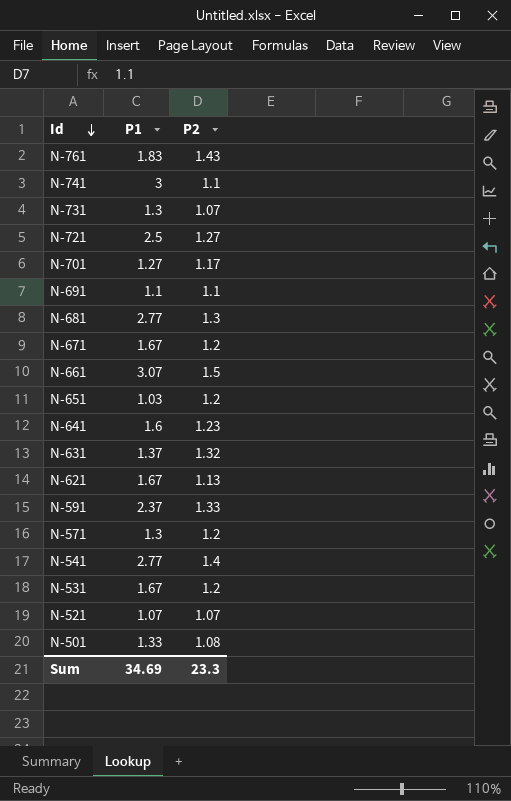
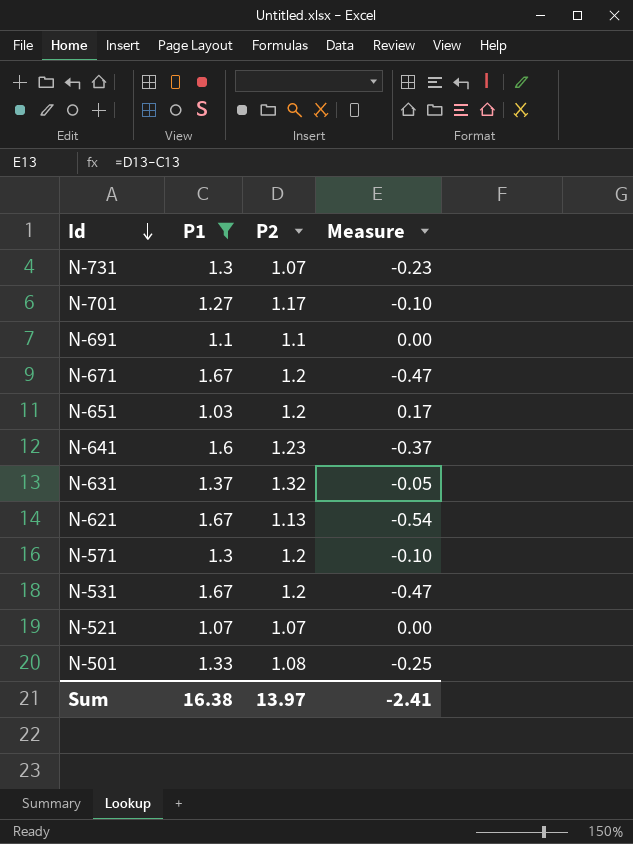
filter: none -> P1 <= 1.67
column Measure | formula: none -> [P2] - [P1]
Sum | P1: 34.69 -> 16.38
Sum | P2: 23.3 -> 13.97

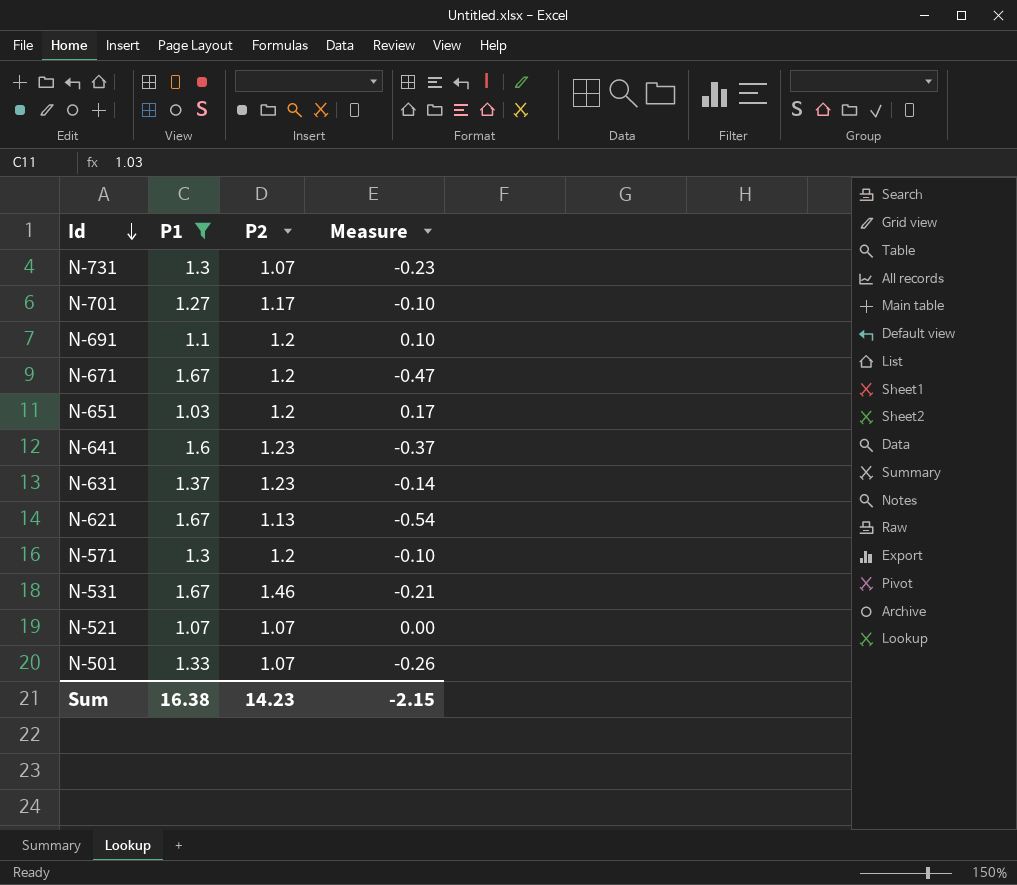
N-691 | P2: 1.1 -> 1.2
N-691 | Measure: 0.00 -> 0.10
N-631 | P2: 1.32 -> 1.23
N-631 | Measure: -0.05 -> -0.14
N-531 | P2: 1.2 -> 1.46
N-531 | Measure: -0.47 -> -0.21
N-501 | P2: 1.08 -> 1.07
N-501 | Measure: -0.25 -> -0.26
Sum | P2: 13.97 -> 14.23
Sum | Measure: -2.41 -> -2.15

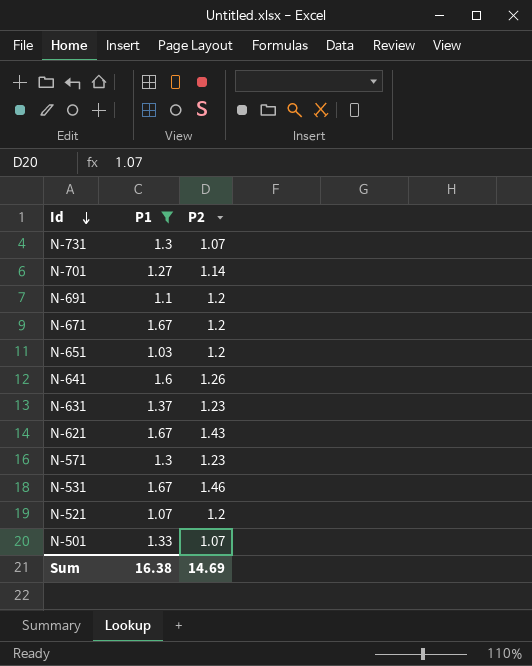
column Measure | formula: [P2] - [P1] -> none
N-701 | P2: 1.17 -> 1.14
N-641 | P2: 1.23 -> 1.26
N-621 | P2: 1.13 -> 1.43
N-571 | P2: 1.2 -> 1.23
N-521 | P2: 1.07 -> 1.2
Sum | P2: 14.23 -> 14.69

